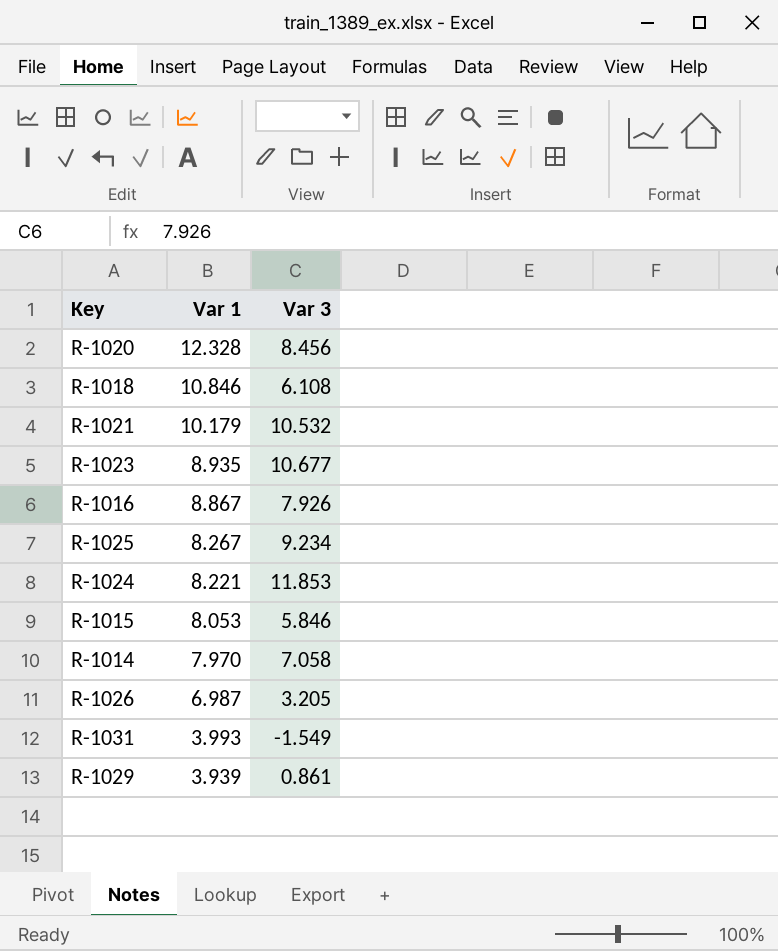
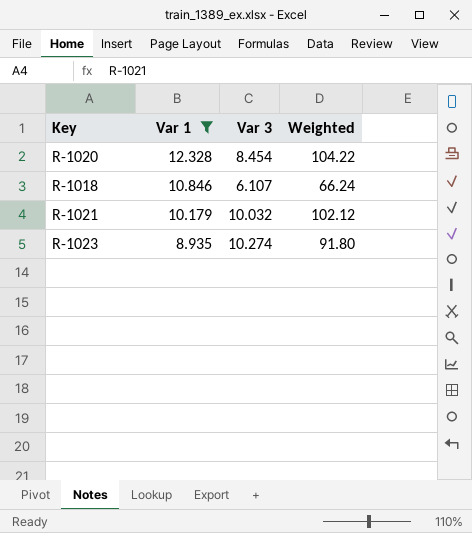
filter: none -> Var 1 >= 8.935
column Weighted | formula: none -> [Var 1] * [Var 3]
R-1020 | Var 3: 8.456 -> 8.454
R-1018 | Var 3: 6.108 -> 6.107
R-1021 | Var 3: 10.532 -> 10.032
R-1023 | Var 3: 10.677 -> 10.274

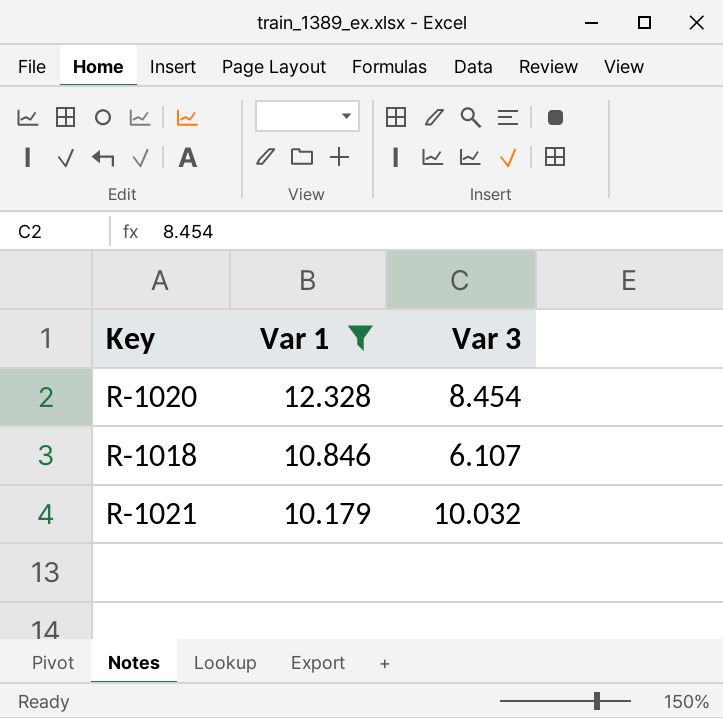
column Weighted | formula: [Var 1] * [Var 3] -> none
row R-1023: 8.935 | 10.274 | 91.80 -> none

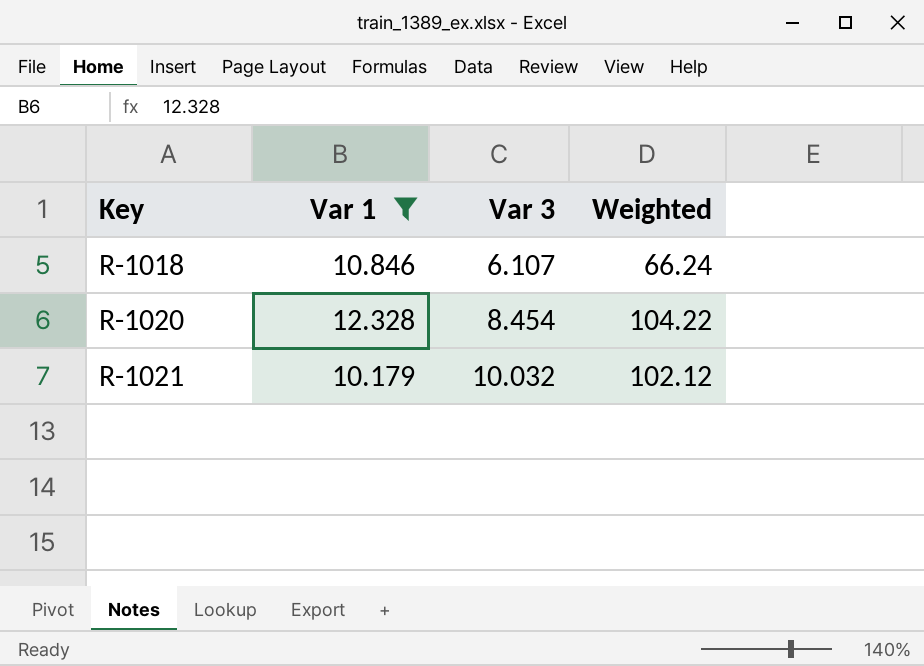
row order: Var 1 descending -> Key ascending
column Weighted | formula: none -> [Var 1] * [Var 3]

